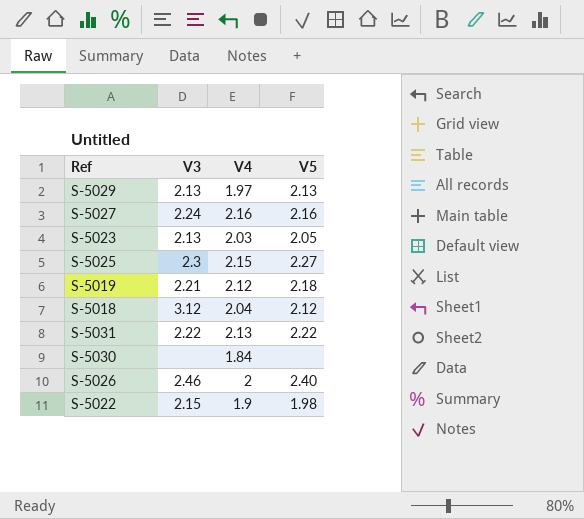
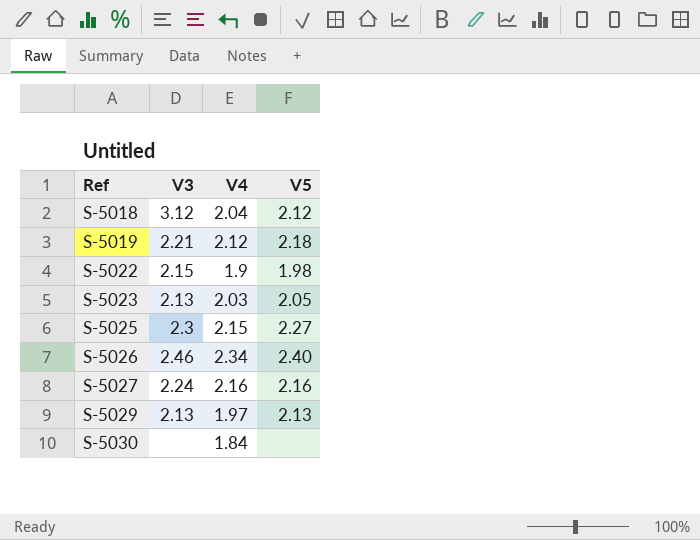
row order: none -> Ref ascending
row S-5031: 2.22 | 2.13 | 2.22 -> none
S-5026 | V4: 2 -> 2.34

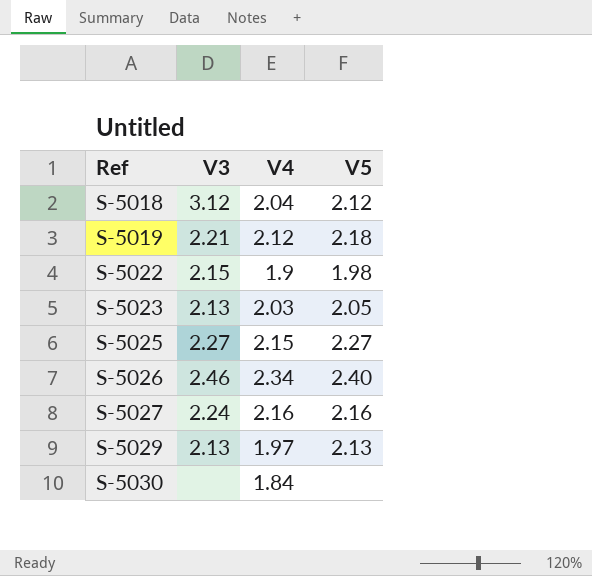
S-5025 | V3: 2.3 -> 2.27

